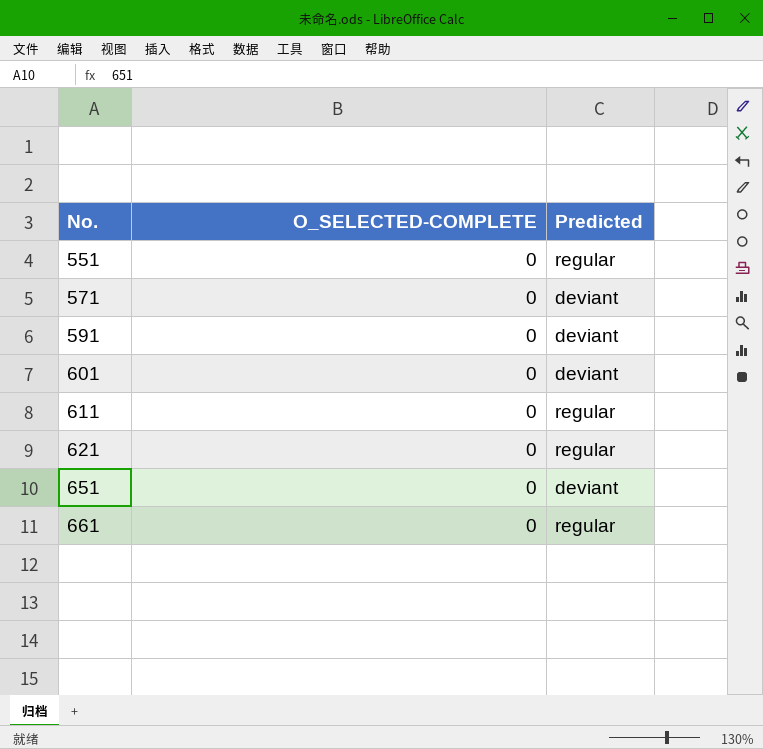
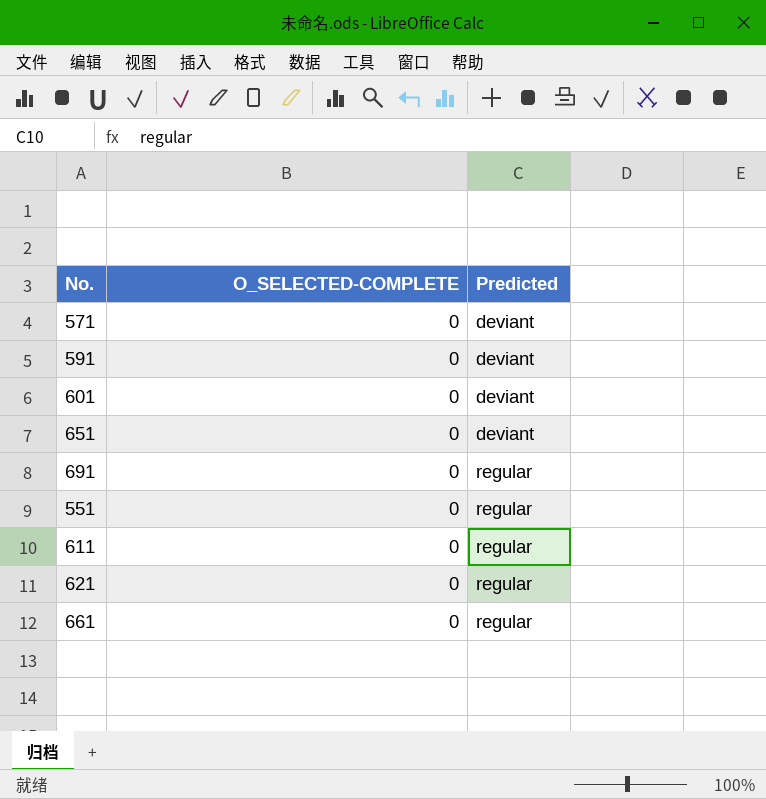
row order: No. ascending -> Predicted ascending
row 691: none -> 0 | regular

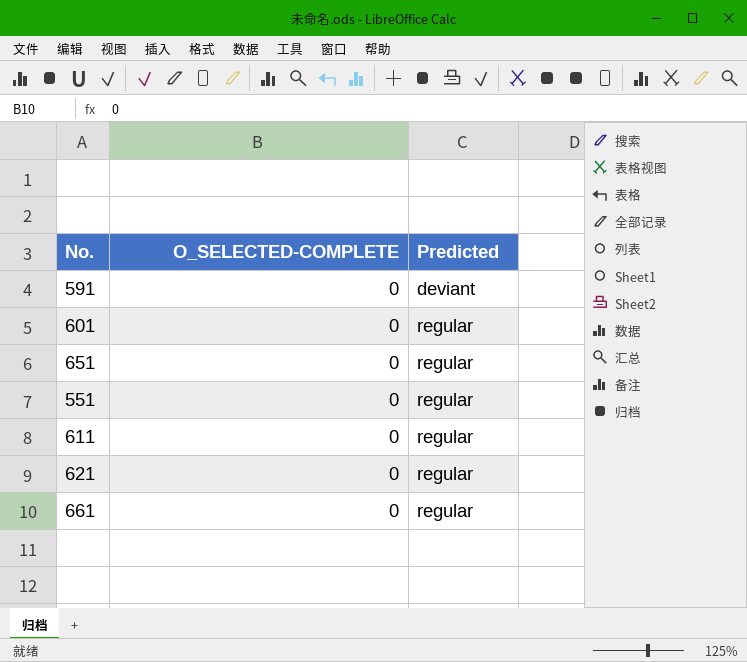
row 571: 0 | deviant -> none
row 691: 0 | regular -> none
601 | Predicted: deviant -> regular
651 | Predicted: deviant -> regular

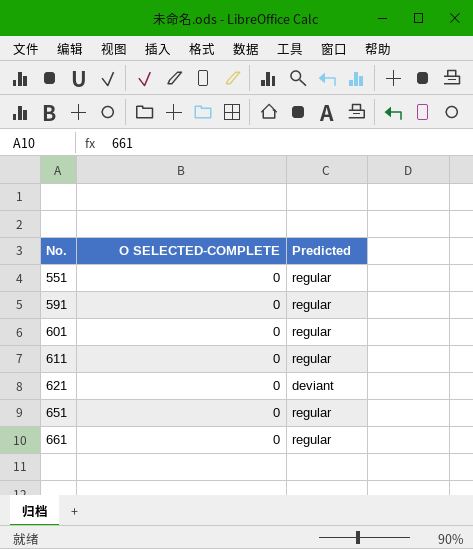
row order: Predicted ascending -> No. ascending
column name: O_SELECTED-COMPLETE -> O SELECTED-COMPLETE
591 | Predicted: deviant -> regular
621 | Predicted: regular -> deviant

